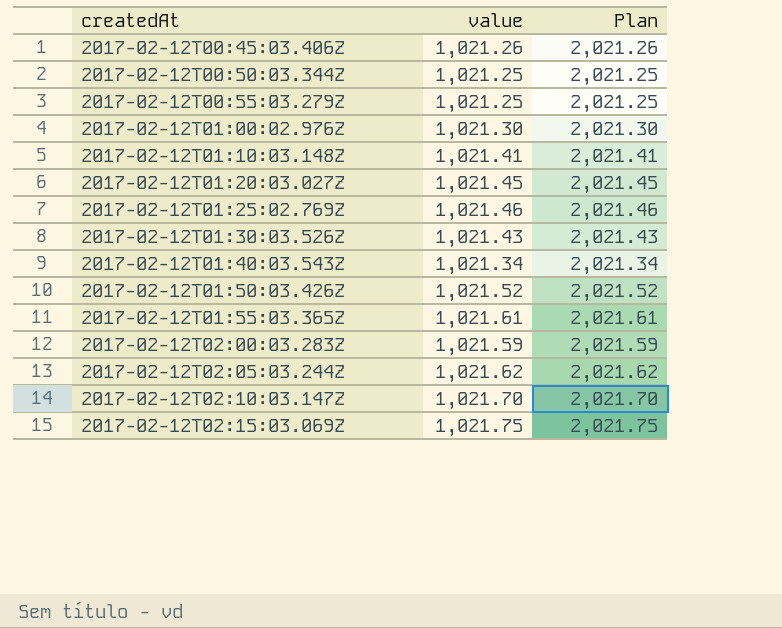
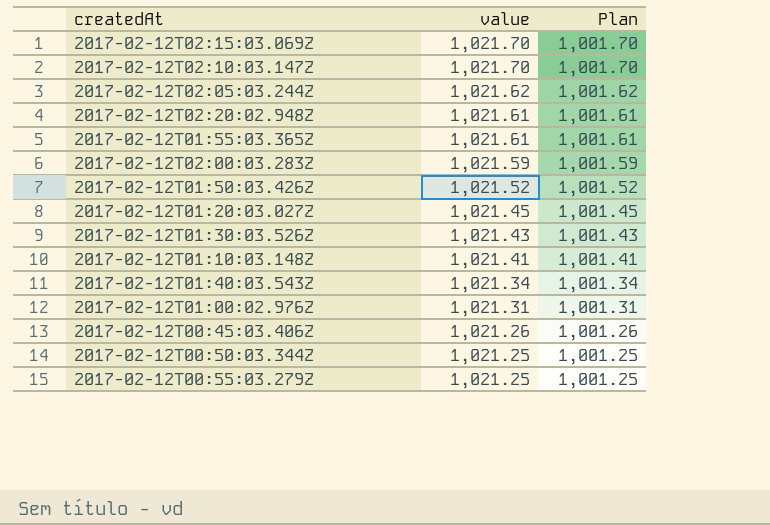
row order: createdAt ascending -> value descending
column Plan | formula: [value] + 1000 -> [value] - 20
row 2017-02-12T01:25:02.769Z: 1,021.46 | 2,021.46 -> none
2017-02-12T02:15:03.069Z | value: 1,021.75 -> 1,021.70
row 2017-02-12T02:20:02.948Z: none -> 1,021.61 | 1,001.61
2017-02-12T01:00:02.976Z | value: 1,021.30 -> 1,021.31

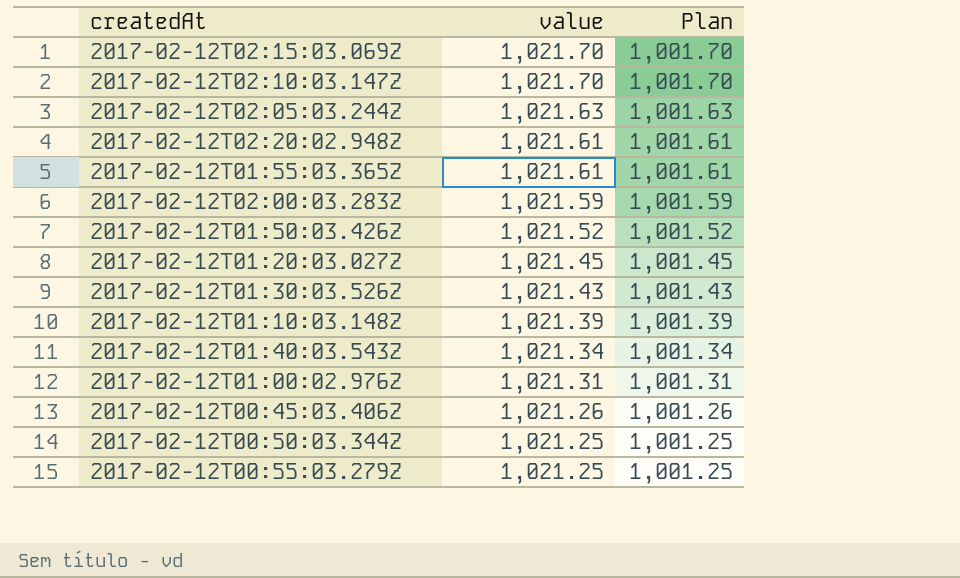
2017-02-12T02:05:03.244Z | value: 1,021.62 -> 1,021.63
2017-02-12T02:05:03.244Z | Plan: 1,001.62 -> 1,001.63
2017-02-12T01:10:03.148Z | value: 1,021.41 -> 1,021.39
2017-02-12T01:10:03.148Z | Plan: 1,001.41 -> 1,001.39

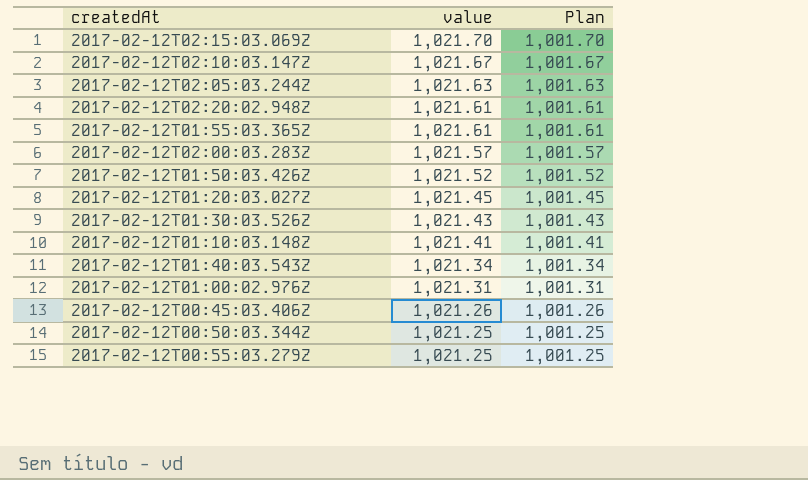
2017-02-12T02:10:03.147Z | value: 1,021.70 -> 1,021.67
2017-02-12T02:10:03.147Z | Plan: 1,001.70 -> 1,001.67
2017-02-12T02:00:03.283Z | value: 1,021.59 -> 1,021.57
2017-02-12T02:00:03.283Z | Plan: 1,001.59 -> 1,001.57
2017-02-12T01:10:03.148Z | value: 1,021.39 -> 1,021.41
2017-02-12T01:10:03.148Z | Plan: 1,001.39 -> 1,001.41

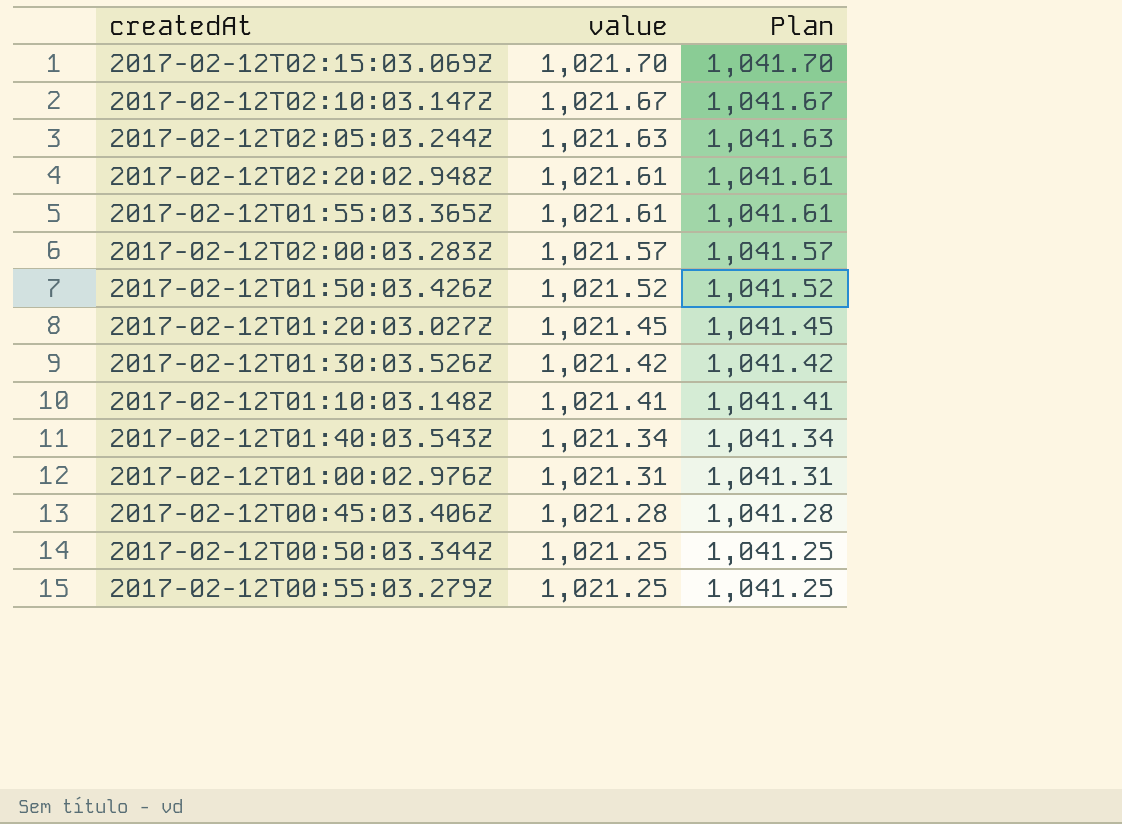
column Plan | formula: [value] - 20 -> [value] + 20
2017-02-12T01:30:03.526Z | value: 1,021.43 -> 1,021.42
2017-02-12T00:45:03.406Z | value: 1,021.26 -> 1,021.28

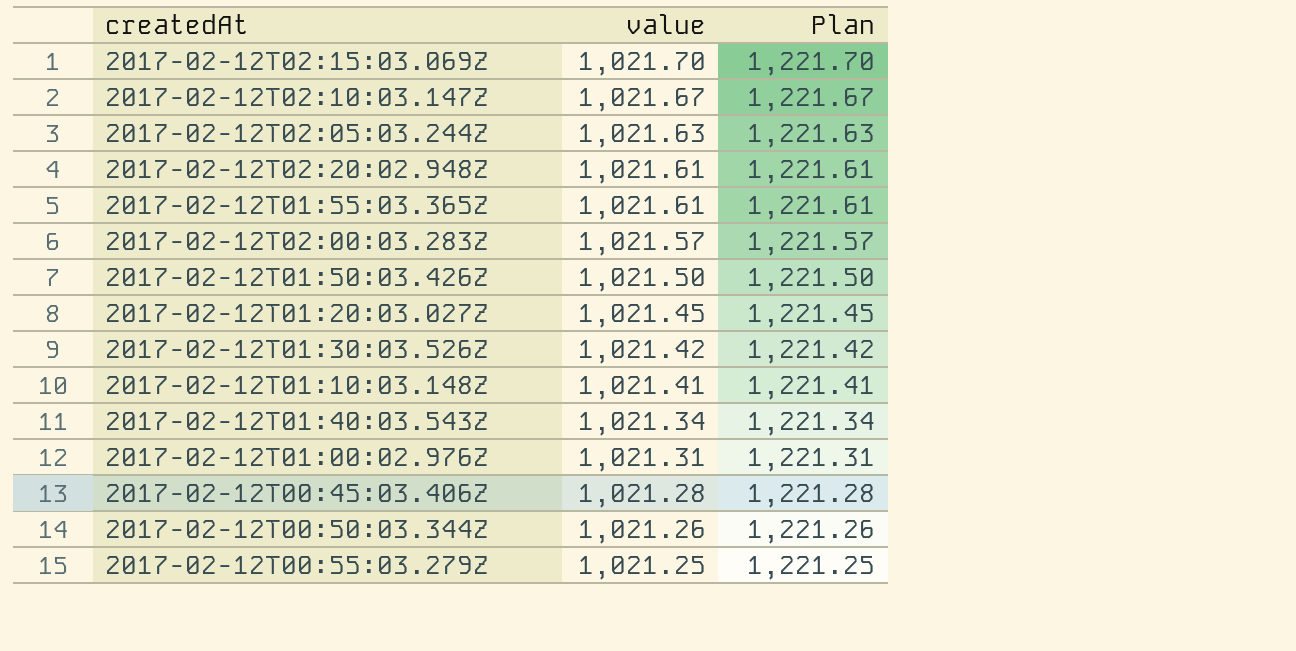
column Plan | formula: [value] + 20 -> [value] + 200
2017-02-12T01:50:03.426Z | value: 1,021.52 -> 1,021.50
2017-02-12T00:50:03.344Z | value: 1,021.25 -> 1,021.26

